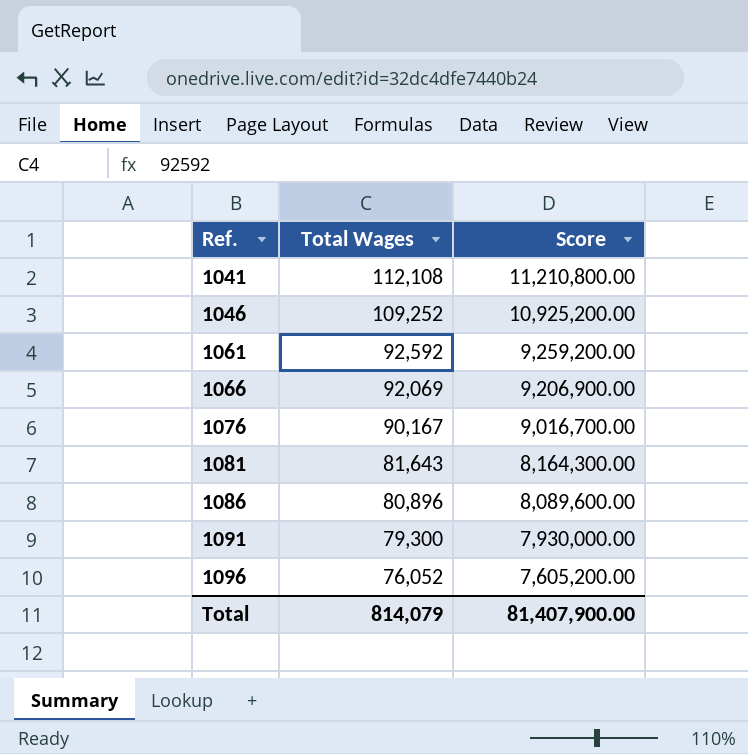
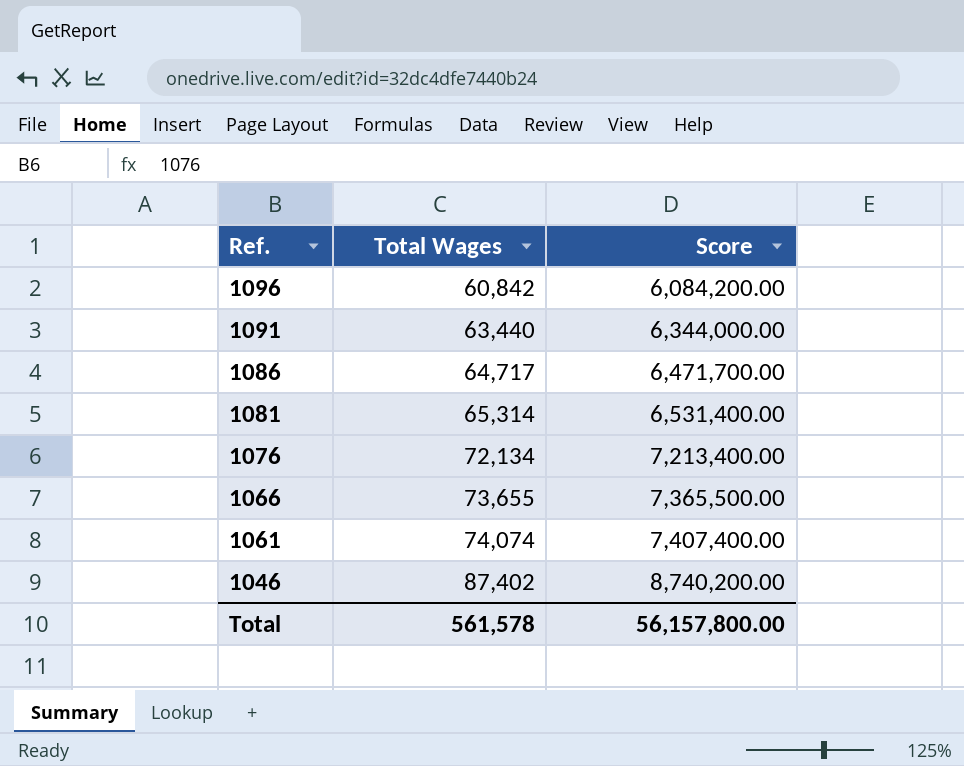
row order: Ref. ascending -> Ref. descending
row 1041: 112,108 | 11,210,800.00 -> none
1096 | Total Wages: 76,052 -> 60,842
1096 | Score: 7,605,200.00 -> 6,084,200.00
1091 | Total Wages: 79,300 -> 63,440
1091 | Score: 7,930,000.00 -> 6,344,000.00
1086 | Total Wages: 80,896 -> 64,717
1086 | Score: 8,089,600.00 -> 6,471,700.00
1081 | Total Wages: 81,643 -> 65,314
1081 | Score: 8,164,300.00 -> 6,531,400.00
1076 | Total Wages: 90,167 -> 72,134
1076 | Score: 9,016,700.00 -> 7,213,400.00
1066 | Total Wages: 92,069 -> 73,655
1066 | Score: 9,206,900.00 -> 7,365,500.00
1061 | Total Wages: 92,592 -> 74,074
1061 | Score: 9,259,200.00 -> 7,407,400.00
1046 | Total Wages: 109,252 -> 87,402
1046 | Score: 10,925,200.00 -> 8,740,200.00
Total | Total Wages: 814,079 -> 561,578
Total | Score: 81,407,900.00 -> 56,157,800.00

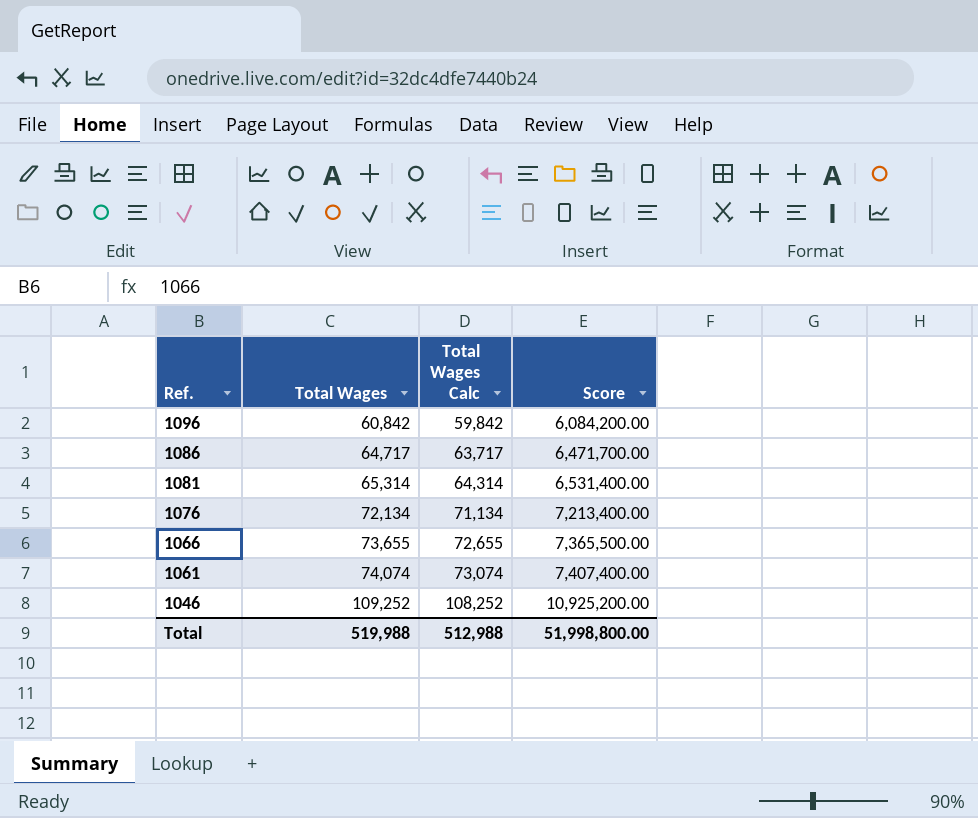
column Total Wages Calc | formula: none -> [Total Wages] - 1000
row 1091: 63,440 | 6,344,000.00 -> none
1046 | Total Wages: 87,402 -> 109,252
1046 | Score: 8,740,200.00 -> 10,925,200.00
Total | Total Wages: 561,578 -> 519,988
Total | Score: 56,157,800.00 -> 51,998,800.00

